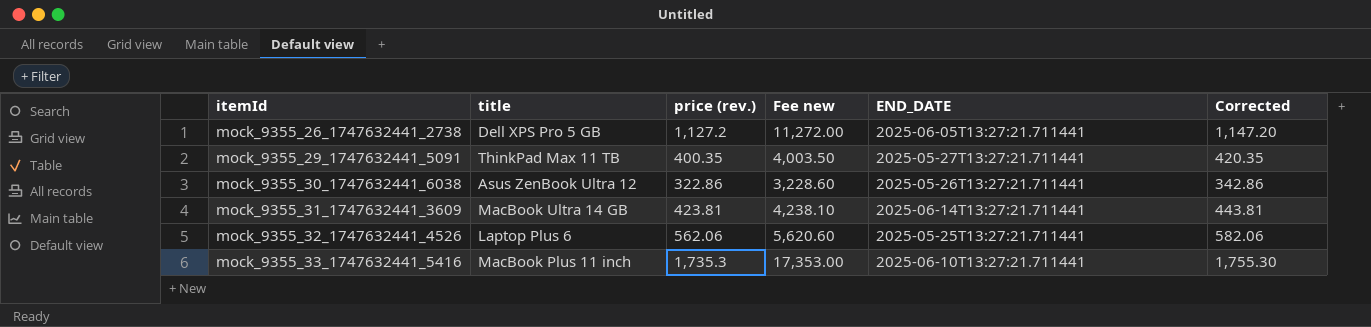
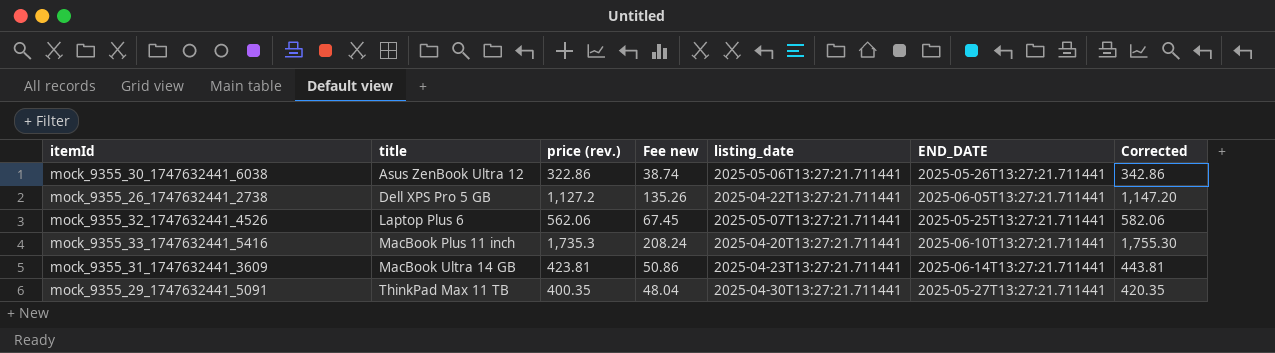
row order: itemId ascending -> title ascending
column Fee new | formula: [price (rev.)] * 10 -> [price (rev.)] * 0.12
column listing_date | position: none -> 5

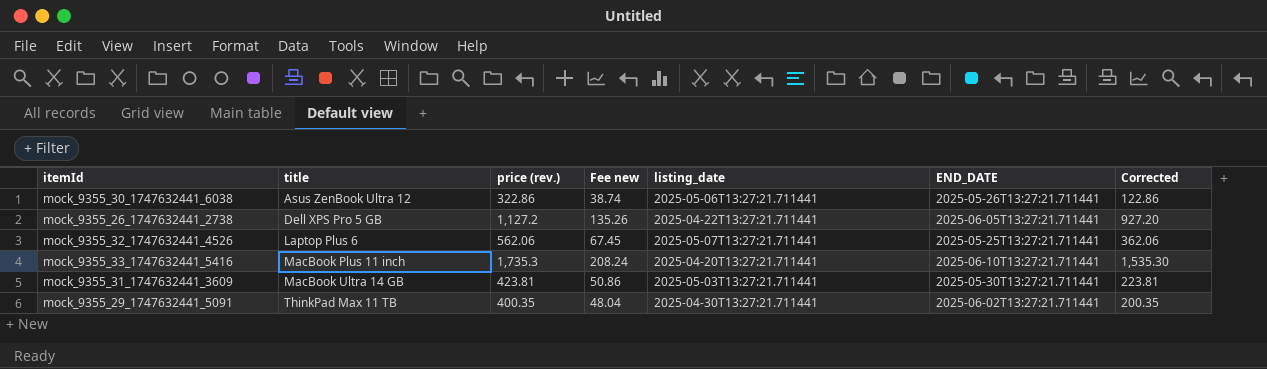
column Corrected | formula: [price (rev.)] + 20 -> [price (rev.)] - 200
mock_9355_31_1747632441_3609 | listing_date: 2025-04-23T13:27:21.711441 -> 2025-05-03T13:27:21.711441
mock_9355_31_1747632441_3609 | END_DATE: 2025-06-14T13:27:21.711441 -> 2025-05-30T13:27:21.711441
mock_9355_29_1747632441_5091 | END_DATE: 2025-05-27T13:27:21.711441 -> 2025-06-02T13:27:21.711441

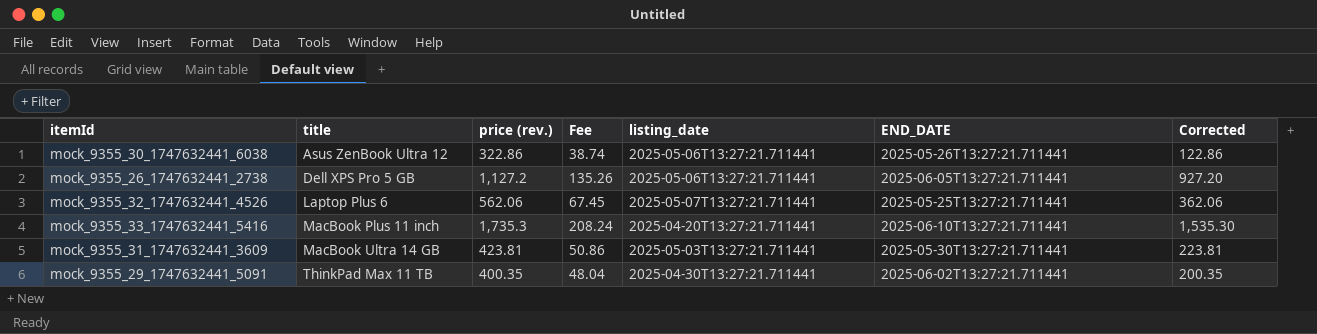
column name: Fee new -> Fee
mock_9355_26_1747632441_2738 | listing_date: 2025-04-22T13:27:21.711441 -> 2025-05-06T13:27:21.711441

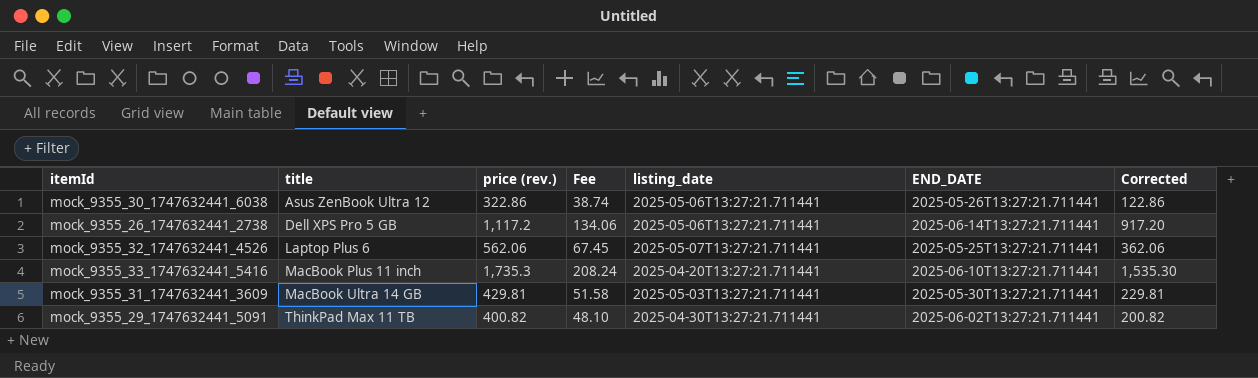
mock_9355_26_1747632441_2738 | price (rev.): 1,127.2 -> 1,117.2
mock_9355_26_1747632441_2738 | Fee: 135.26 -> 134.06
mock_9355_26_1747632441_2738 | END_DATE: 2025-06-05T13:27:21.711441 -> 2025-06-14T13:27:21.711441
mock_9355_26_1747632441_2738 | Corrected: 927.20 -> 917.20
mock_9355_31_1747632441_3609 | price (rev.): 423.81 -> 429.81
mock_9355_31_1747632441_3609 | Fee: 50.86 -> 51.58
mock_9355_31_1747632441_3609 | Corrected: 223.81 -> 229.81
mock_9355_29_1747632441_5091 | price (rev.): 400.35 -> 400.82
mock_9355_29_1747632441_5091 | Fee: 48.04 -> 48.10
mock_9355_29_1747632441_5091 | Corrected: 200.35 -> 200.82

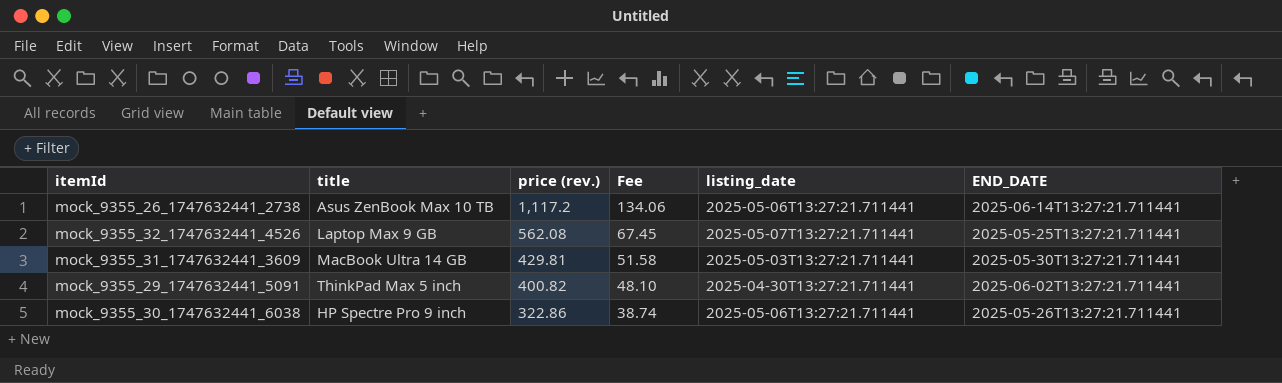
row order: title ascending -> price (rev.) descending
column Corrected | formula: [price (rev.)] - 200 -> none
row mock_9355_33_1747632441_5416: MacBook Plus 11 inch | 1,735.3 | 208.24 | 2025-04-20T13:27:21.711441 | 2025-06-10T13:27:21.711441 | 1,535.30 -> none
mock_9355_26_1747632441_2738 | title: Dell XPS Pro 5 GB -> Asus ZenBook Max 10 TB
mock_9355_32_1747632441_4526 | title: Laptop Plus 6 -> Laptop Max 9 GB
mock_9355_32_1747632441_4526 | price (rev.): 562.06 -> 562.08
mock_9355_29_1747632441_5091 | title: ThinkPad Max 11 TB -> ThinkPad Max 5 inch
mock_9355_30_1747632441_6038 | title: Asus ZenBook Ultra 12 -> HP Spectre Pro 9 inch

